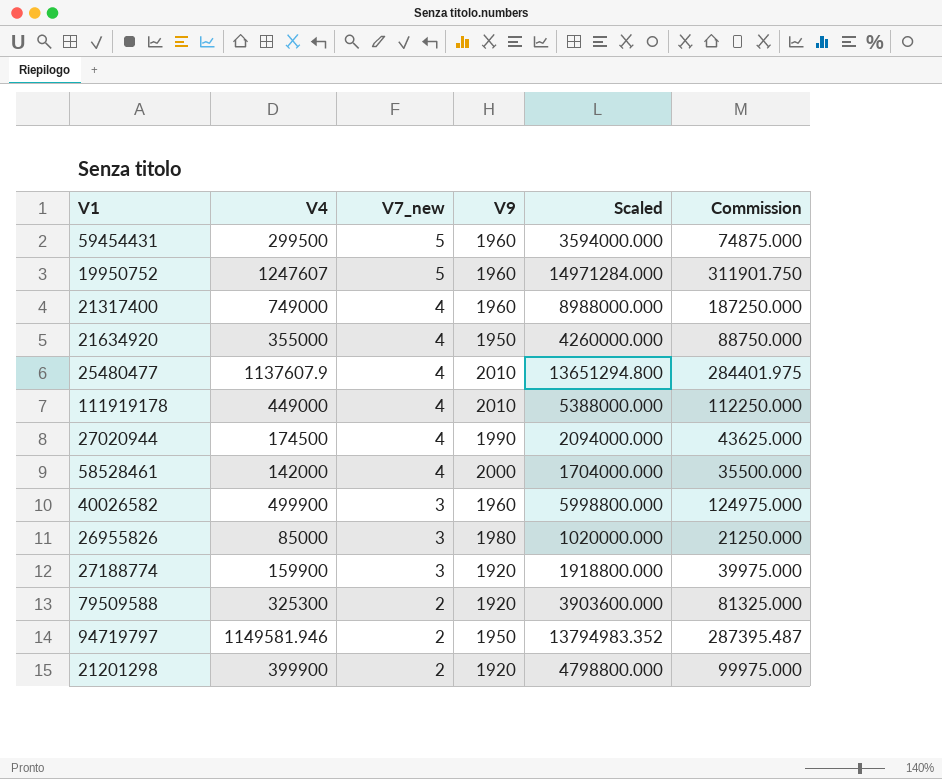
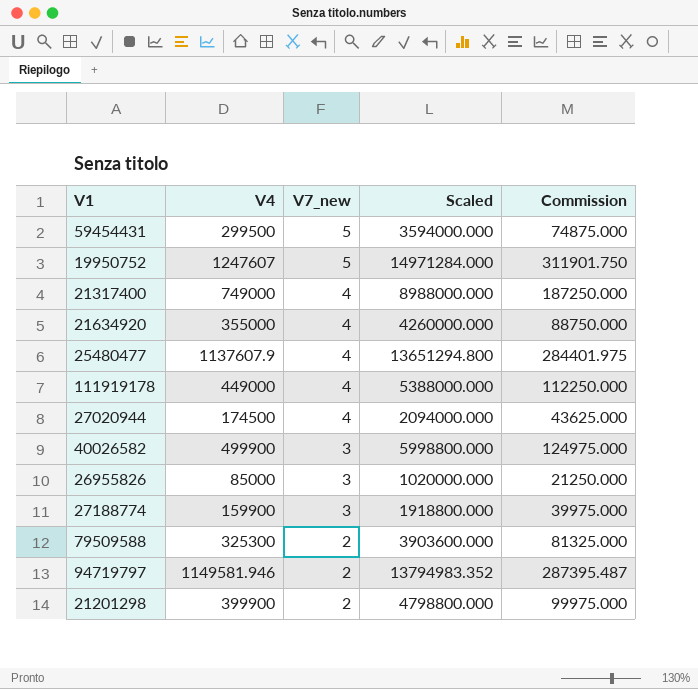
column V9 | position: 4 -> none
row 58528461: 142000 | 4 | 2000 | 1704000.000 | 35500.000 -> none

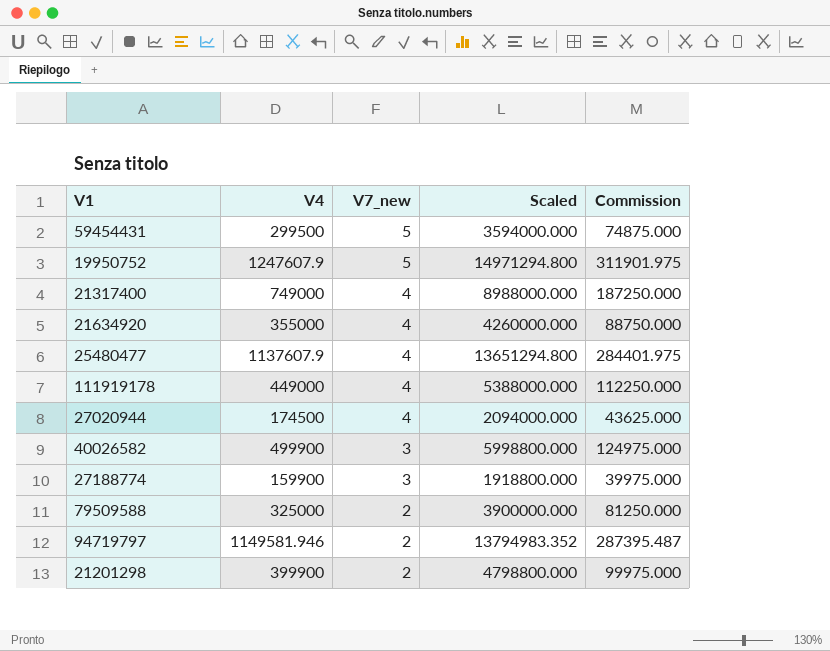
row 26955826: 85000 | 3 | 1020000.000 | 21250.000 -> none
19950752 | V4: 1247607 -> 1247607.9
19950752 | Scaled: 14971284.000 -> 14971294.800
19950752 | Commission: 311901.750 -> 311901.975
79509588 | V4: 325300 -> 325000
79509588 | Scaled: 3903600.000 -> 3900000.000
79509588 | Commission: 81325.000 -> 81250.000

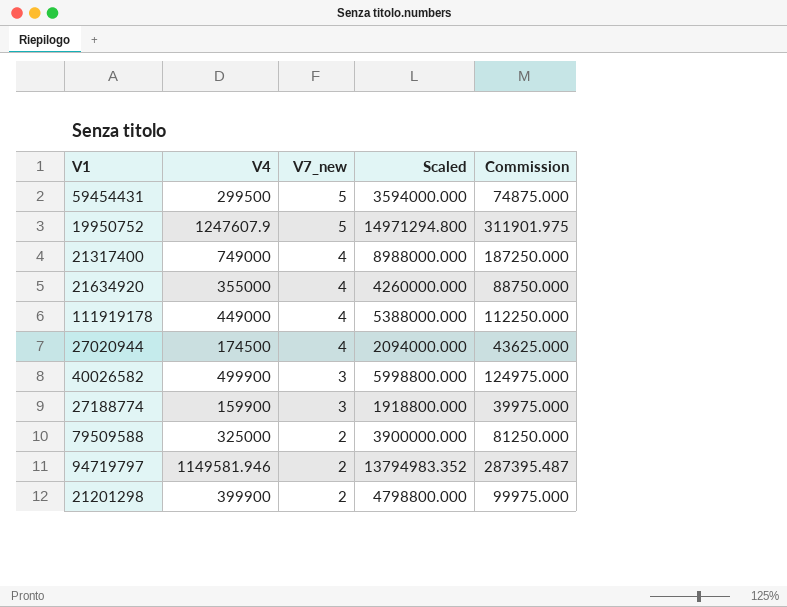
row 25480477: 1137607.9 | 4 | 13651294.800 | 284401.975 -> none

